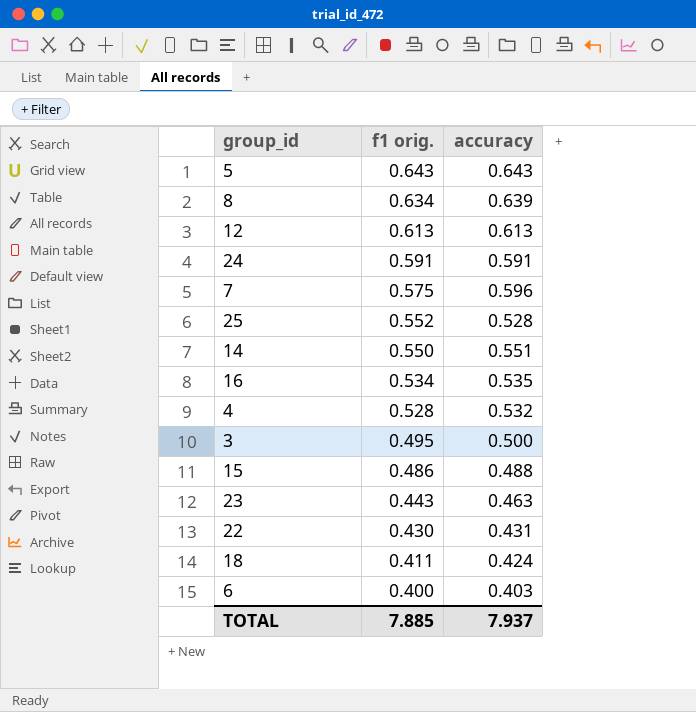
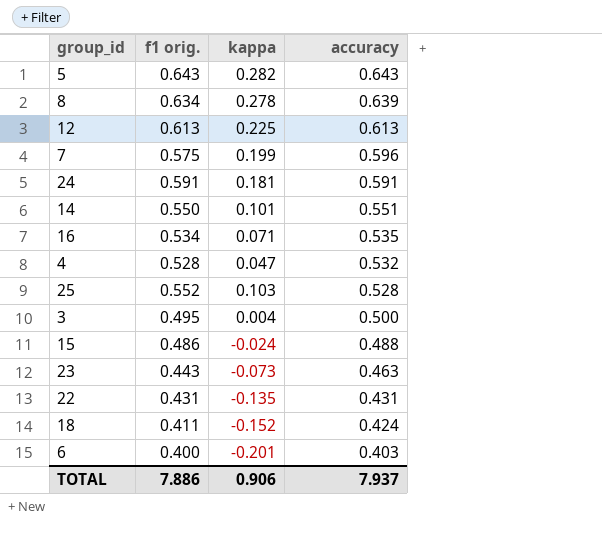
row order: f1 orig. descending -> accuracy descending
column kappa | position: none -> 3
22 | f1 orig.: 0.430 -> 0.431
TOTAL | f1 orig.: 7.885 -> 7.886

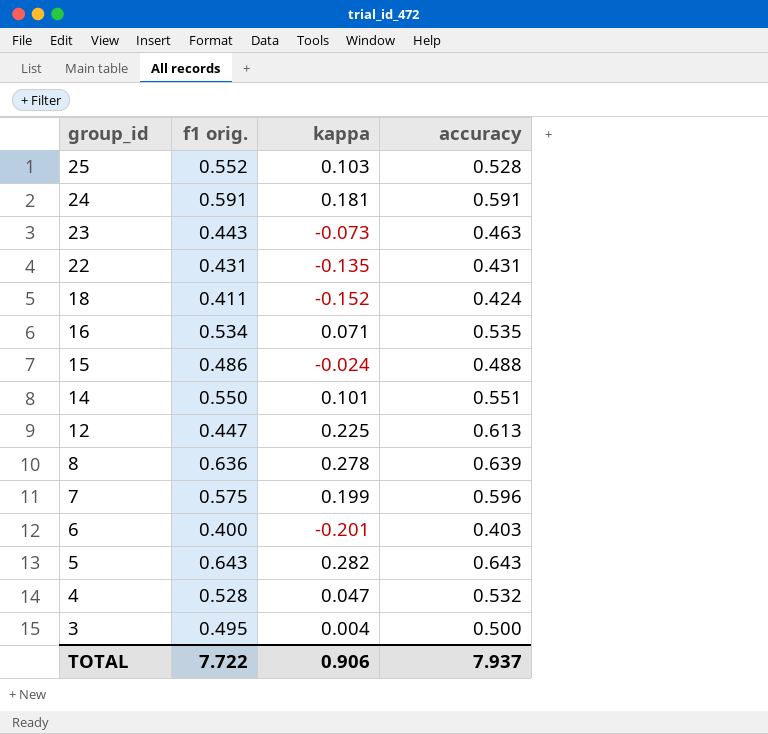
row order: accuracy descending -> group_id descending
12 | f1 orig.: 0.613 -> 0.447
8 | f1 orig.: 0.634 -> 0.636
TOTAL | f1 orig.: 7.886 -> 7.722

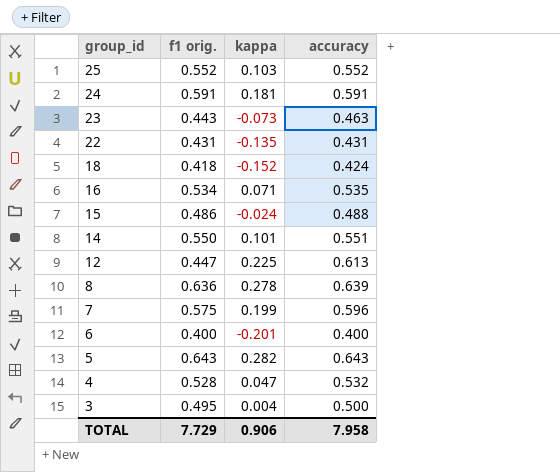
25 | accuracy: 0.528 -> 0.552
18 | f1 orig.: 0.411 -> 0.418
6 | accuracy: 0.403 -> 0.400
TOTAL | f1 orig.: 7.722 -> 7.729
TOTAL | accuracy: 7.937 -> 7.958

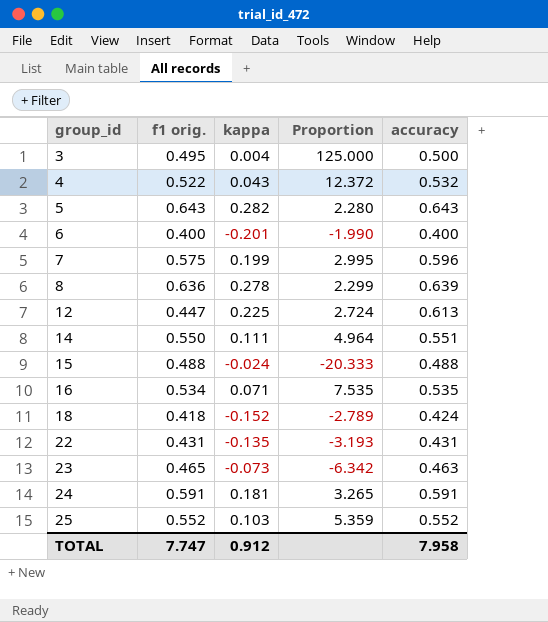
row order: group_id descending -> group_id ascending
column Proportion | formula: none -> [accuracy] / [kappa]
4 | f1 orig.: 0.528 -> 0.522
4 | kappa: 0.047 -> 0.043
14 | kappa: 0.101 -> 0.111
15 | f1 orig.: 0.486 -> 0.488
23 | f1 orig.: 0.443 -> 0.465
TOTAL | f1 orig.: 7.729 -> 7.747
TOTAL | kappa: 0.906 -> 0.912

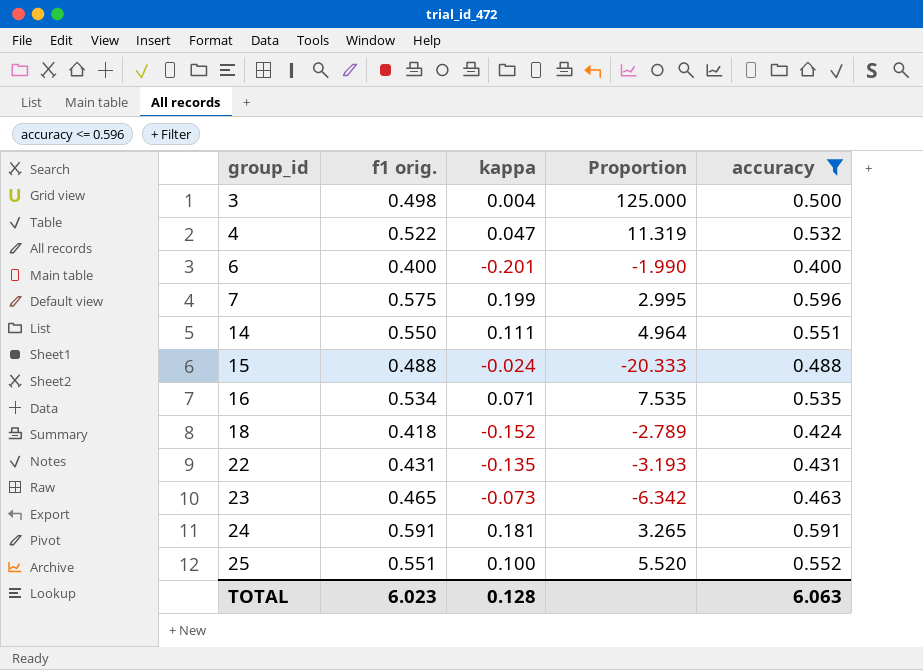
filter: none -> accuracy <= 0.596
3 | f1 orig.: 0.495 -> 0.498
4 | kappa: 0.043 -> 0.047
4 | Proportion: 12.372 -> 11.319
25 | f1 orig.: 0.552 -> 0.551
25 | kappa: 0.103 -> 0.100
25 | Proportion: 5.359 -> 5.520
TOTAL | f1 orig.: 7.747 -> 6.023
TOTAL | kappa: 0.912 -> 0.128
TOTAL | accuracy: 7.958 -> 6.063

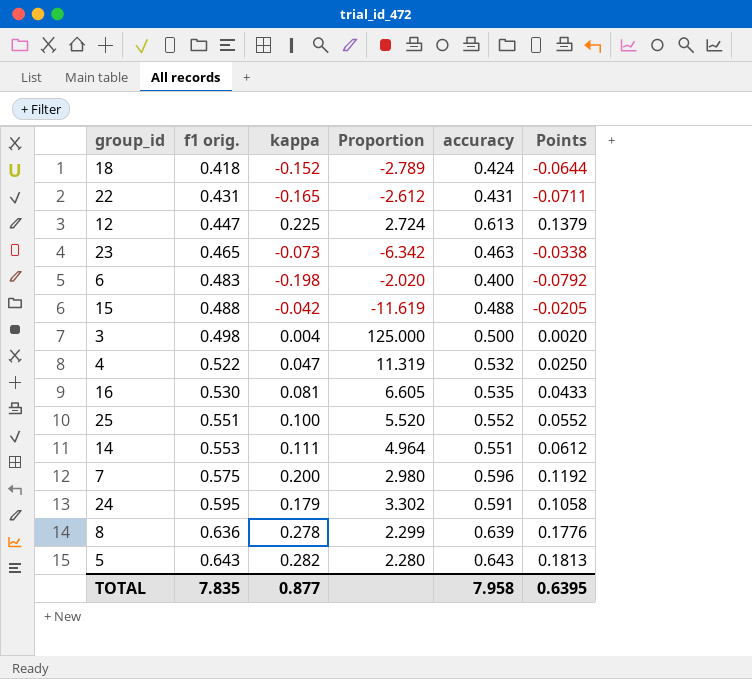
filter: accuracy <= 0.596 -> none
row order: group_id ascending -> f1 orig. ascending
column Points | formula: none -> [kappa] * [accuracy]
22 | kappa: -0.135 -> -0.165
22 | Proportion: -3.193 -> -2.612
6 | f1 orig.: 0.400 -> 0.483
6 | kappa: -0.201 -> -0.198
6 | Proportion: -1.990 -> -2.020
15 | kappa: -0.024 -> -0.042
15 | Proportion: -20.333 -> -11.619
16 | f1 orig.: 0.534 -> 0.530
16 | kappa: 0.071 -> 0.081
16 | Proportion: 7.535 -> 6.605
14 | f1 orig.: 0.550 -> 0.553
7 | kappa: 0.199 -> 0.200
7 | Proportion: 2.995 -> 2.980
24 | f1 orig.: 0.591 -> 0.595
24 | kappa: 0.181 -> 0.179
24 | Proportion: 3.265 -> 3.302
TOTAL | f1 orig.: 6.023 -> 7.835
TOTAL | kappa: 0.128 -> 0.877
TOTAL | accuracy: 6.063 -> 7.958

